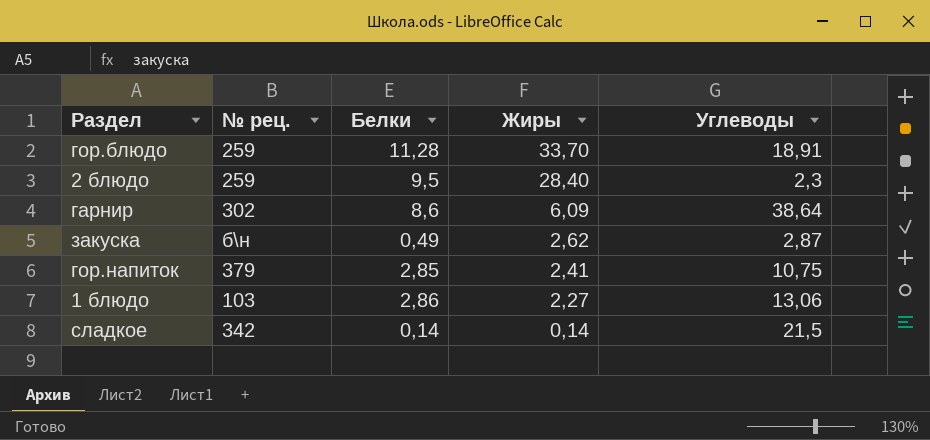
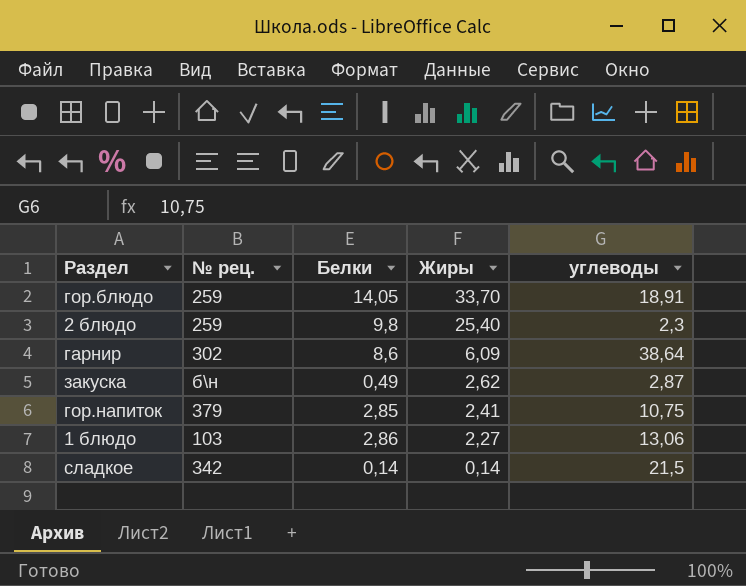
column name: Углеводы -> углеводы
гор.блюдо | Белки: 11,28 -> 14,05
2 блюдо | Белки: 9,5 -> 9,8
2 блюдо | Жиры: 28,40 -> 25,40

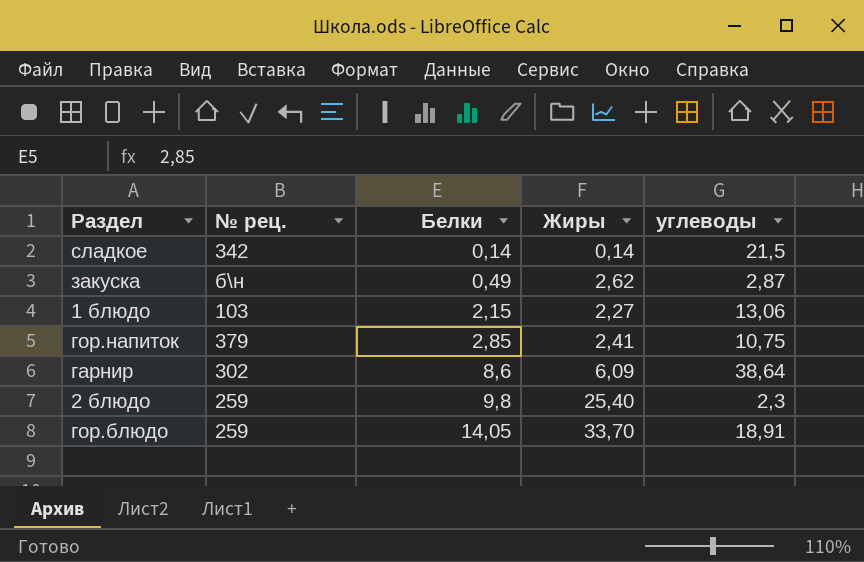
row order: Жиры descending -> Белки ascending
1 блюдо | Белки: 2,86 -> 2,15

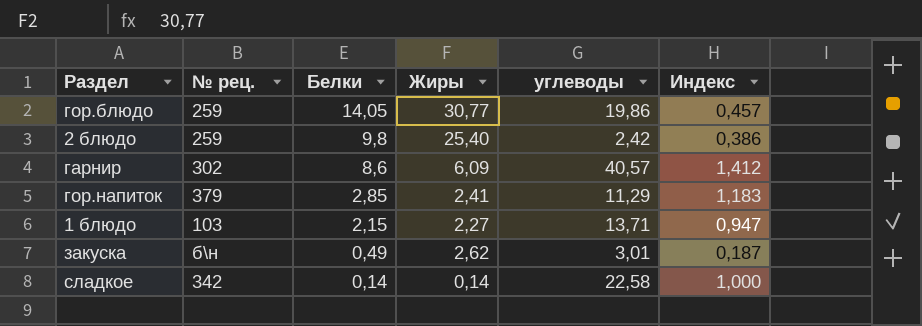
row order: Белки ascending -> Белки descending
column Индекс | formula: none -> [Белки] / [Жиры]
гор.блюдо | Жиры: 33,70 -> 30,77
гор.блюдо | углеводы: 18,91 -> 19,86
2 блюдо | углеводы: 2,3 -> 2,42
гарнир | углеводы: 38,64 -> 40,57
гор.напиток | углеводы: 10,75 -> 11,29
1 блюдо | углеводы: 13,06 -> 13,71
закуска | углеводы: 2,87 -> 3,01
сладкое | углеводы: 21,5 -> 22,58

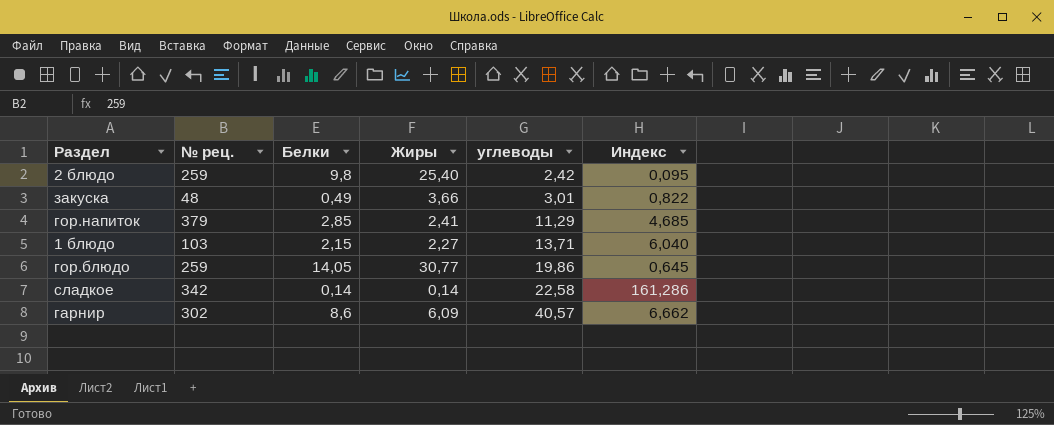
row order: Белки descending -> углеводы ascending
column Индекс | formula: [Белки] / [Жиры] -> [углеводы] / [Жиры]
закуска | № рец.: б\н -> 48
закуска | Жиры: 2,62 -> 3,66

